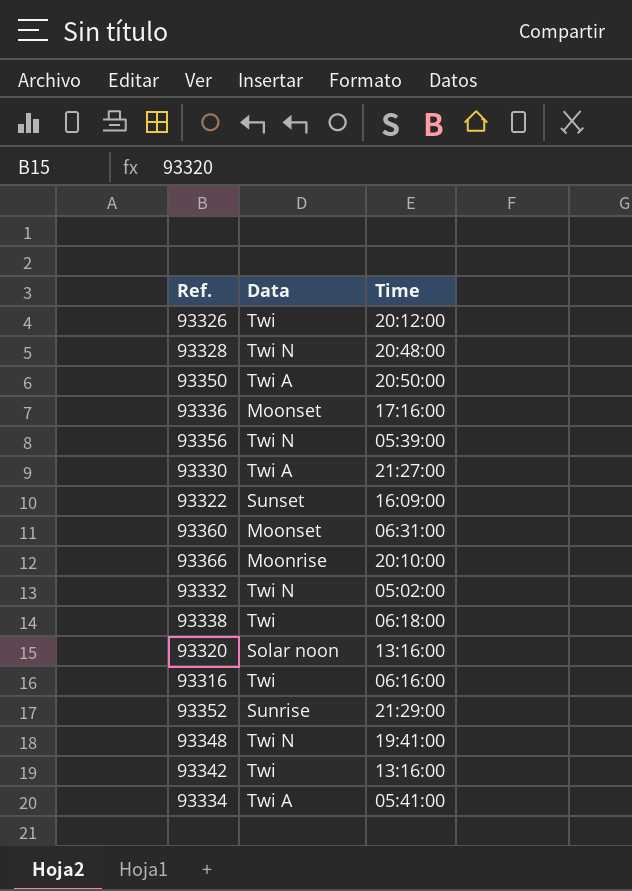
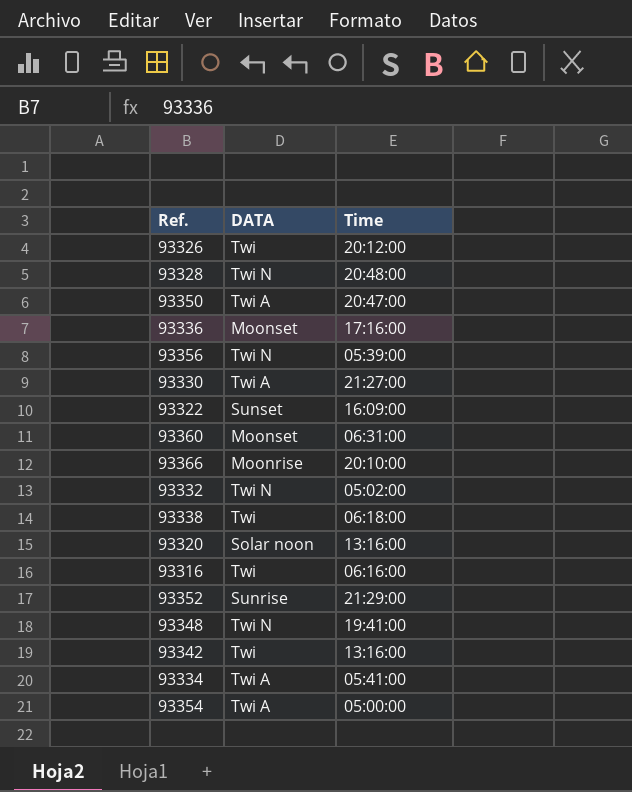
column name: Data -> DATA
93350 | Time: 20:50:00 -> 20:47:00
row 93354: none -> Twi A | 05:00:00

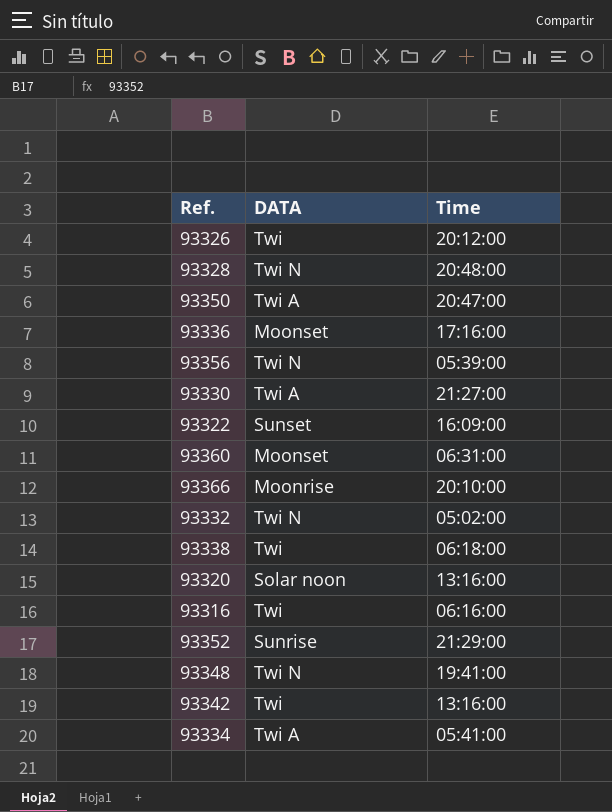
row 93354: Twi A | 05:00:00 -> none

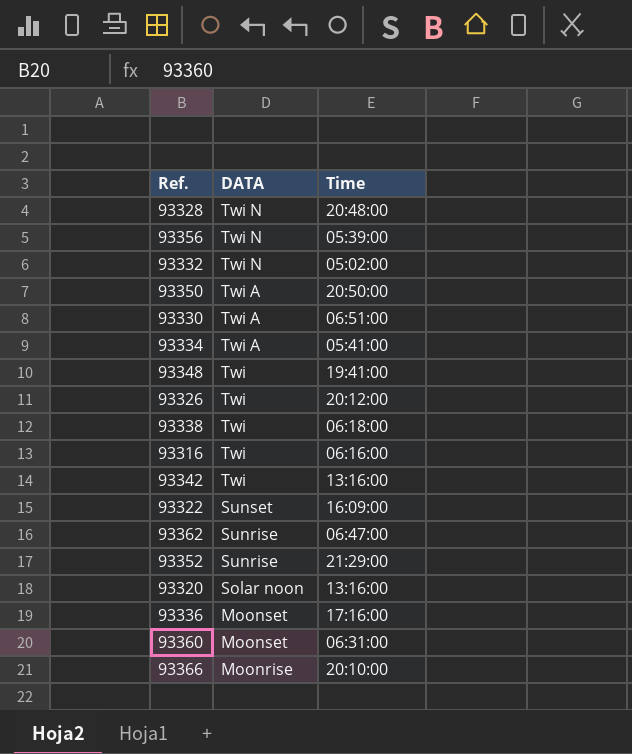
row order: none -> DATA descending
93350 | Time: 20:47:00 -> 20:50:00
93330 | Time: 21:27:00 -> 06:51:00
93348 | DATA: Twi N -> Twi
row 93362: none -> Sunrise | 06:47:00

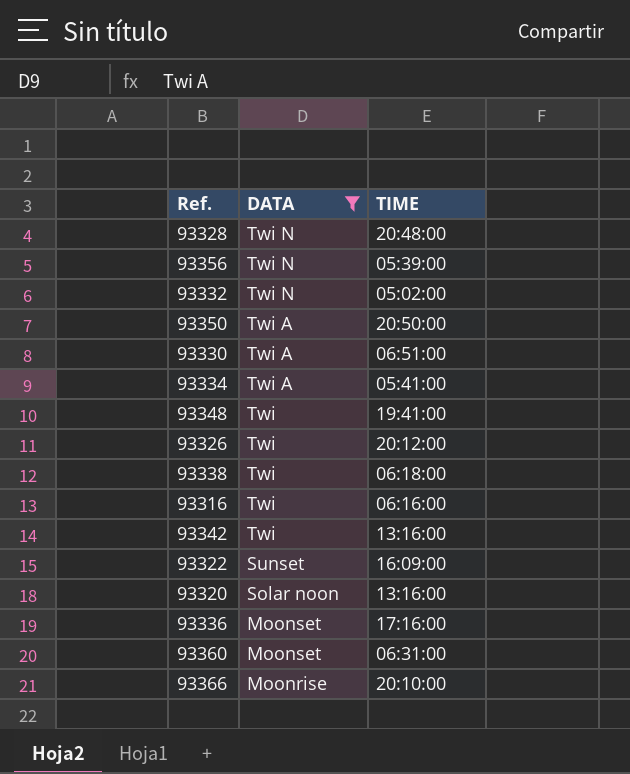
filter: none -> DATA != Sunrise
column name: Time -> TIME

